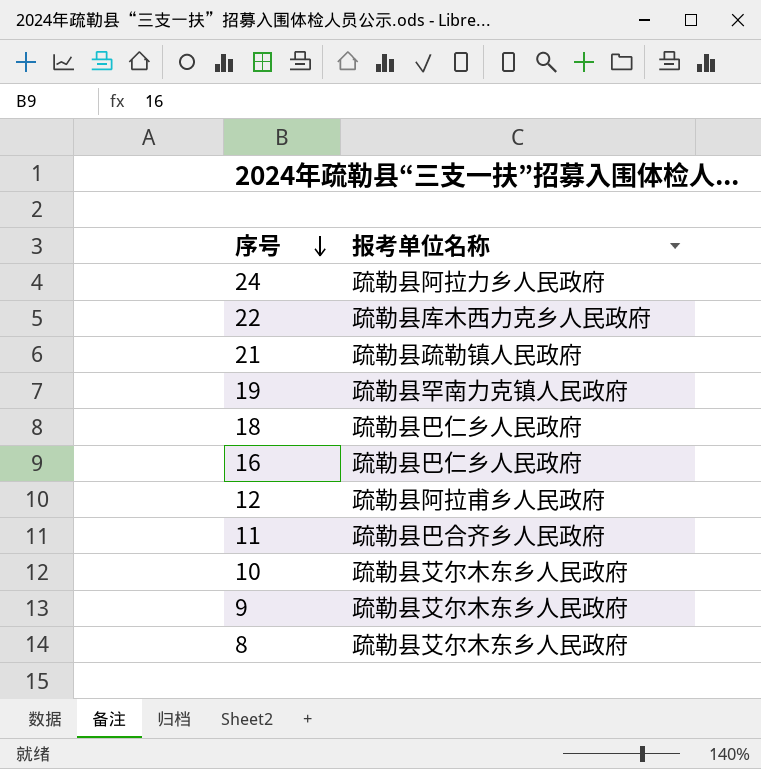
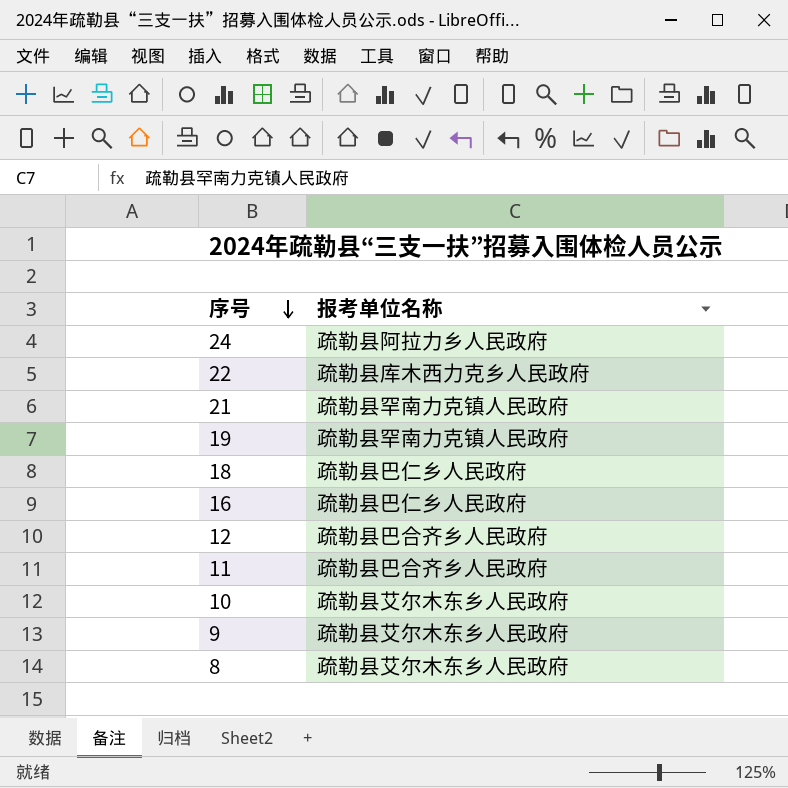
21 | 报考单位名称: 疏勒县疏勒镇人民政府 -> 疏勒县罕南力克镇人民政府
12 | 报考单位名称: 疏勒县阿拉甫乡人民政府 -> 疏勒县巴合齐乡人民政府

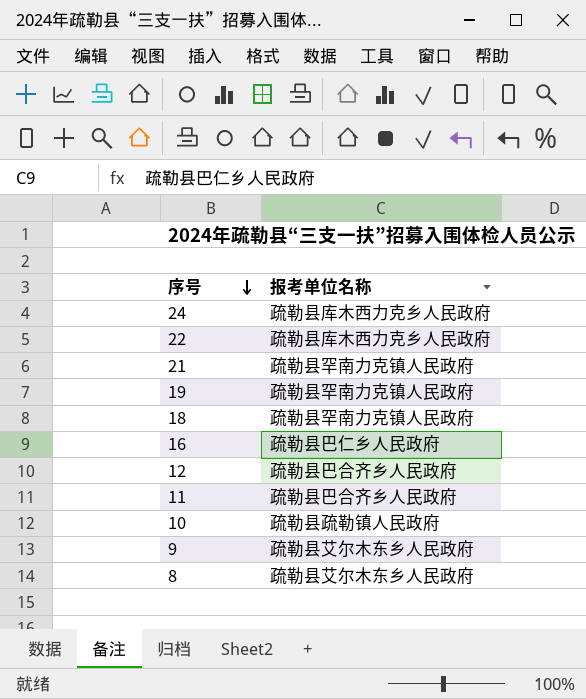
24 | 报考单位名称: 疏勒县阿拉力乡人民政府 -> 疏勒县库木西力克乡人民政府
18 | 报考单位名称: 疏勒县巴仁乡人民政府 -> 疏勒县罕南力克镇人民政府
10 | 报考单位名称: 疏勒县艾尔木东乡人民政府 -> 疏勒县疏勒镇人民政府

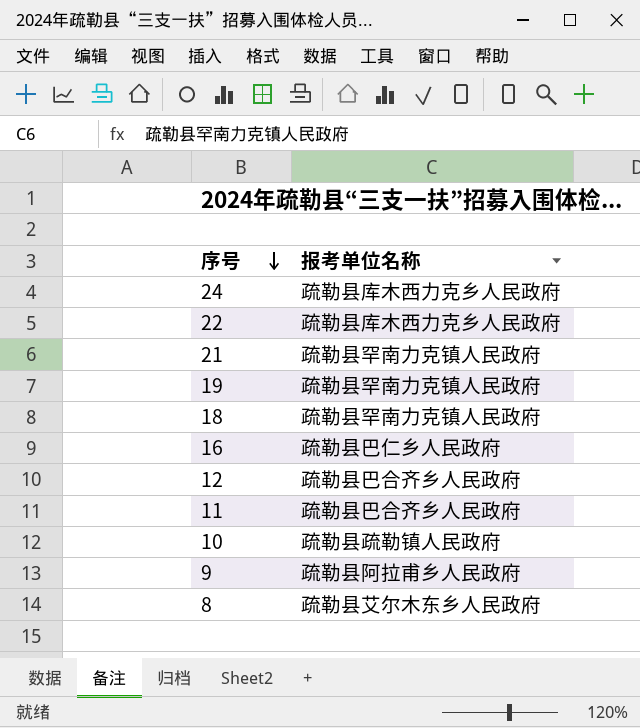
9 | 报考单位名称: 疏勒县艾尔木东乡人民政府 -> 疏勒县阿拉甫乡人民政府

